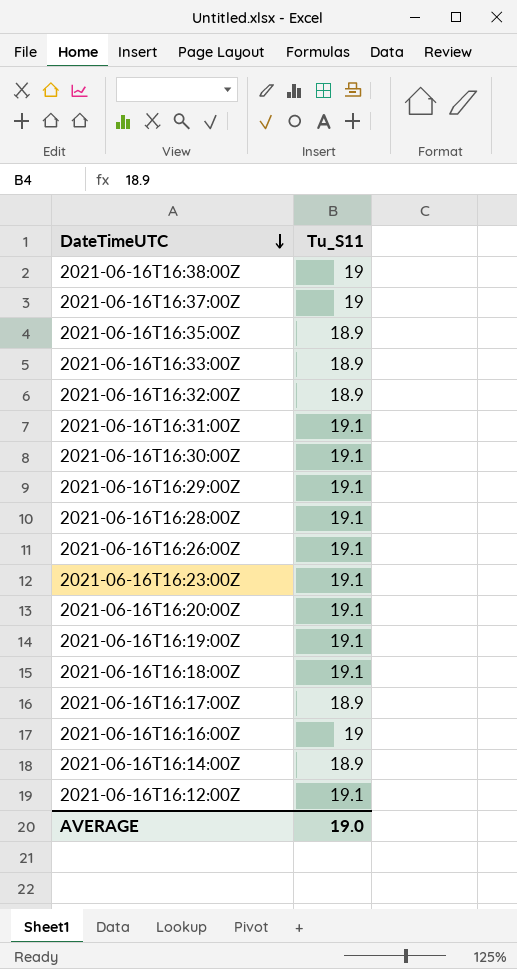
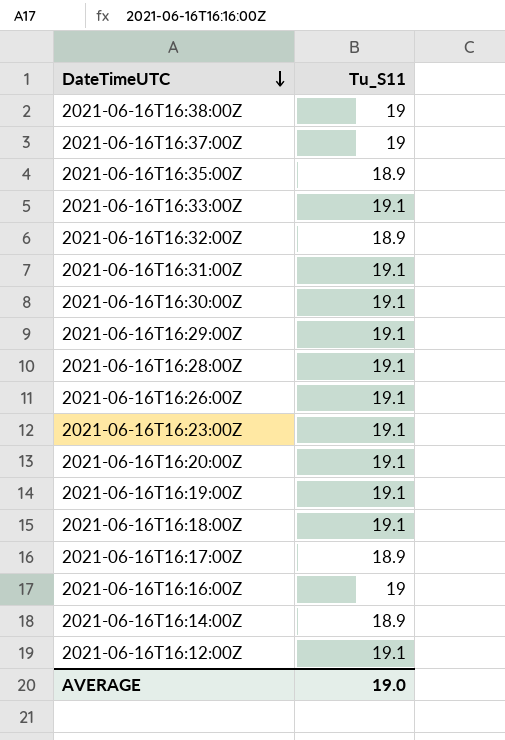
2021-06-16T16:33:00Z | Tu_S11: 18.9 -> 19.1

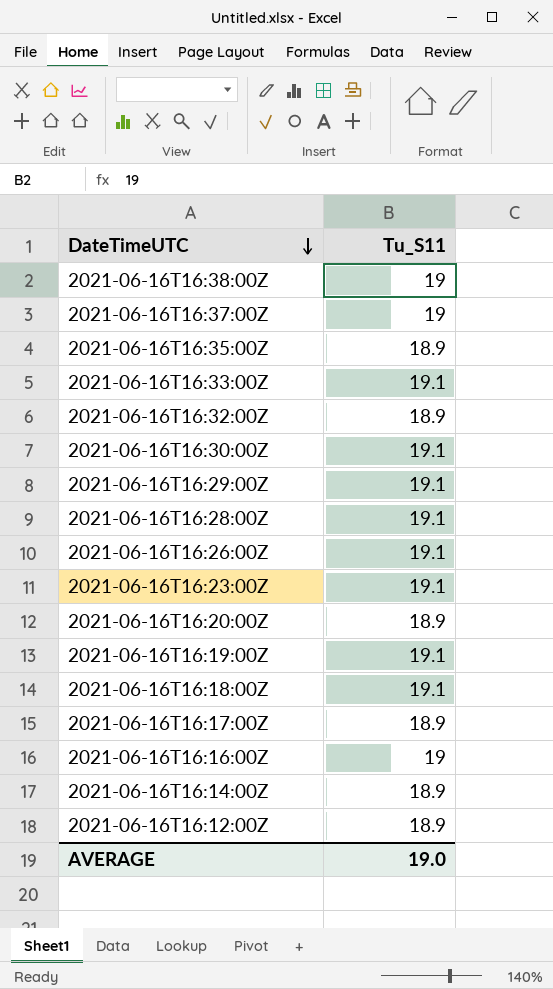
row 2021-06-16T16:31:00Z: 19.1 -> none
2021-06-16T16:20:00Z | Tu_S11: 19.1 -> 18.9
2021-06-16T16:12:00Z | Tu_S11: 19.1 -> 18.9

